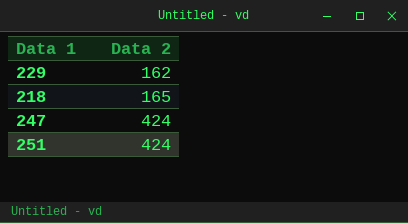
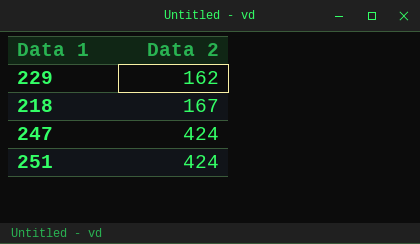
218 | Data 2: 165 -> 167

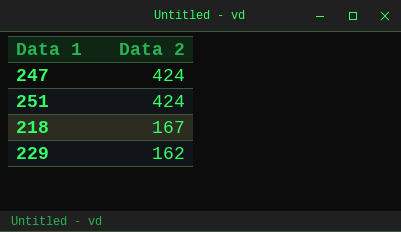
row order: Data 2 ascending -> Data 2 descending

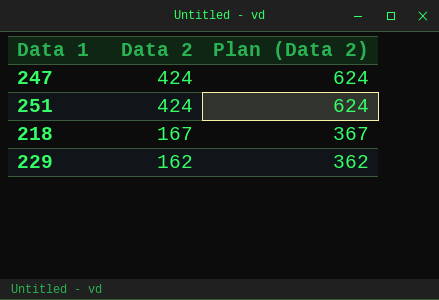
column Plan (Data 2) | formula: none -> [Data 2] + 200

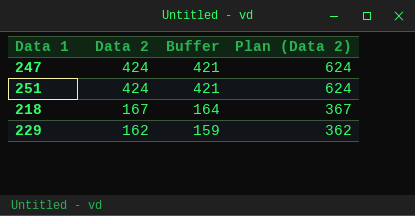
column Buffer | formula: none -> [Data 2] - 3

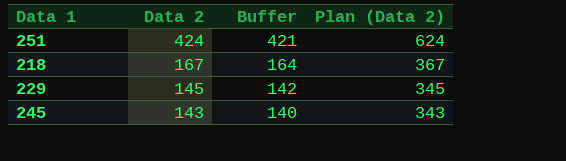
row 247: 424 | 421 | 624 -> none
229 | Data 2: 162 -> 145
229 | Buffer: 159 -> 142
229 | Plan (Data 2): 362 -> 345
row 245: none -> 143 | 140 | 343

